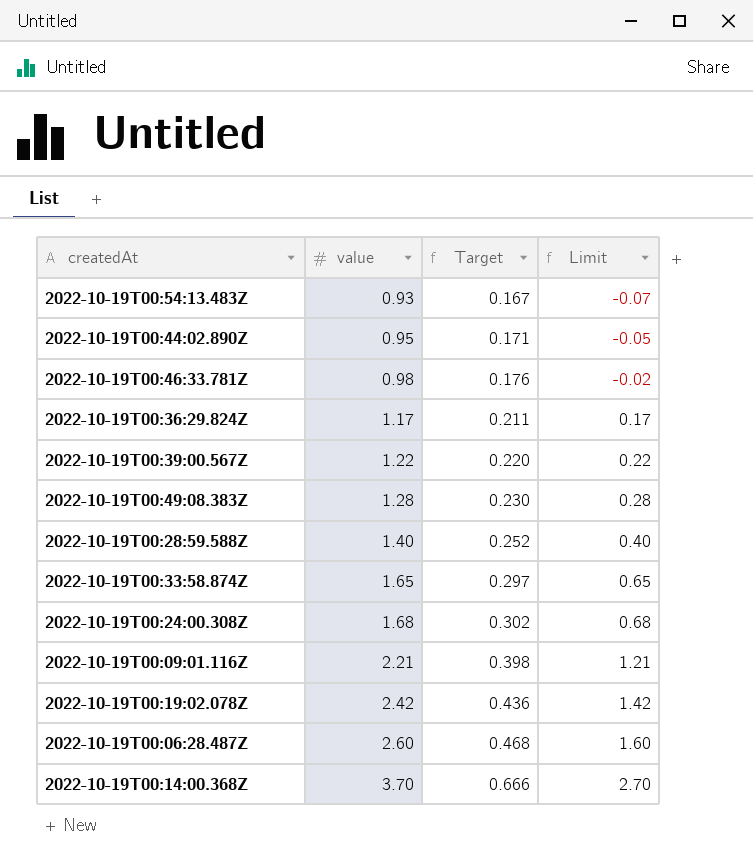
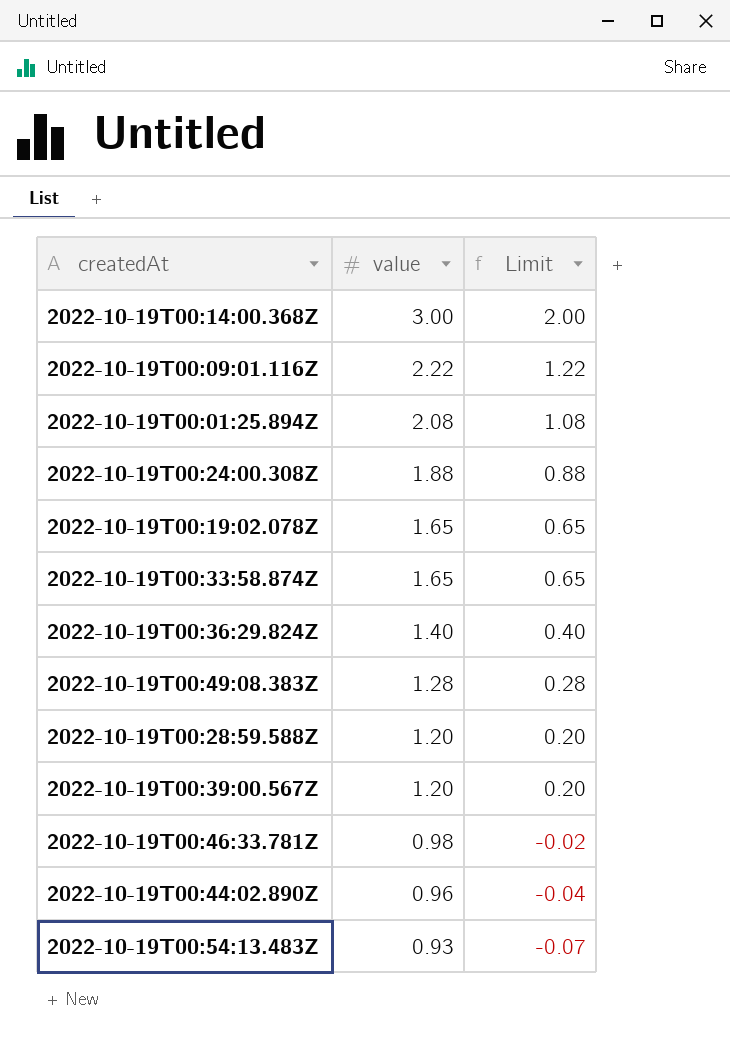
row order: value ascending -> value descending
column Target | formula: [value] * 0.18 -> none
row 2022-10-19T00:06:28.487Z: 2.60 | 0.468 | 1.60 -> none
2022-10-19T00:14:00.368Z | value: 3.70 -> 3.00
2022-10-19T00:14:00.368Z | Limit: 2.70 -> 2.00
2022-10-19T00:09:01.116Z | value: 2.21 -> 2.22
2022-10-19T00:09:01.116Z | Limit: 1.21 -> 1.22
row 2022-10-19T00:01:25.894Z: none -> 2.08 | 1.08
2022-10-19T00:24:00.308Z | value: 1.68 -> 1.88
2022-10-19T00:24:00.308Z | Limit: 0.68 -> 0.88
2022-10-19T00:19:02.078Z | value: 2.42 -> 1.65
2022-10-19T00:19:02.078Z | Limit: 1.42 -> 0.65
2022-10-19T00:36:29.824Z | value: 1.17 -> 1.40
2022-10-19T00:36:29.824Z | Limit: 0.17 -> 0.40
2022-10-19T00:28:59.588Z | value: 1.40 -> 1.20
2022-10-19T00:28:59.588Z | Limit: 0.40 -> 0.20
2022-10-19T00:39:00.567Z | value: 1.22 -> 1.20
2022-10-19T00:39:00.567Z | Limit: 0.22 -> 0.20
2022-10-19T00:44:02.890Z | value: 0.95 -> 0.96
2022-10-19T00:44:02.890Z | Limit: -0.05 -> -0.04

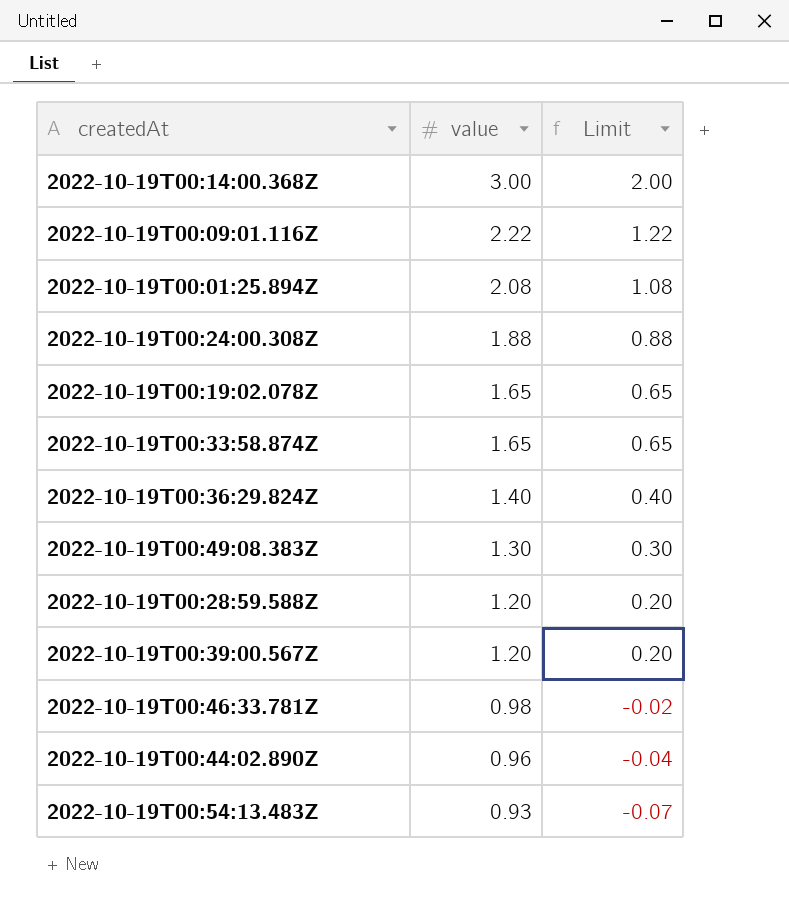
2022-10-19T00:49:08.383Z | value: 1.28 -> 1.30
2022-10-19T00:49:08.383Z | Limit: 0.28 -> 0.30

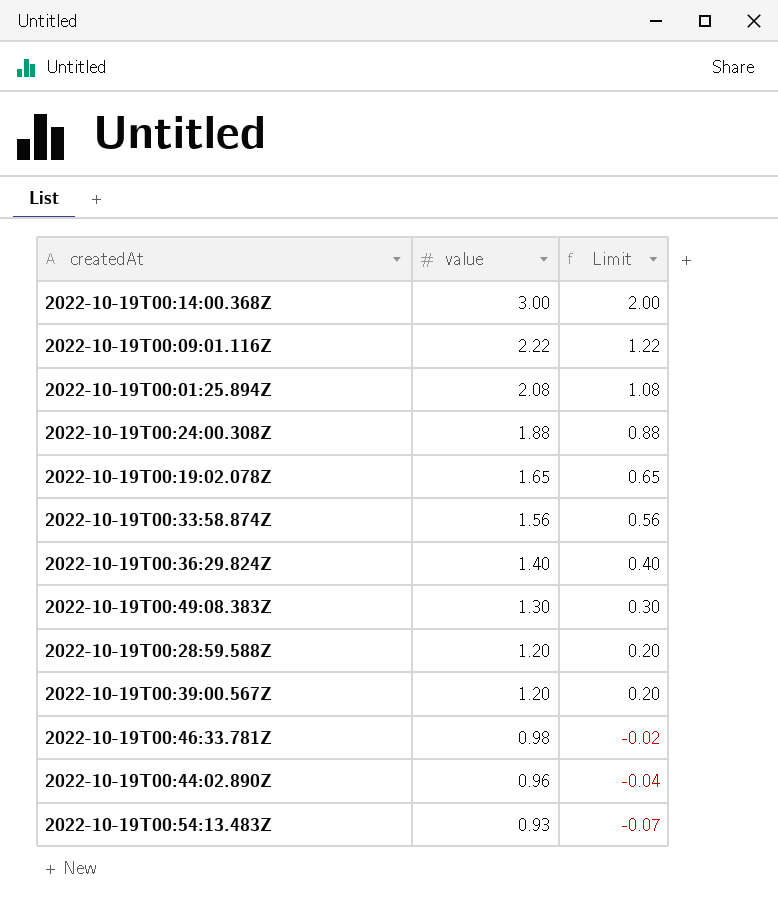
2022-10-19T00:33:58.874Z | value: 1.65 -> 1.56
2022-10-19T00:33:58.874Z | Limit: 0.65 -> 0.56

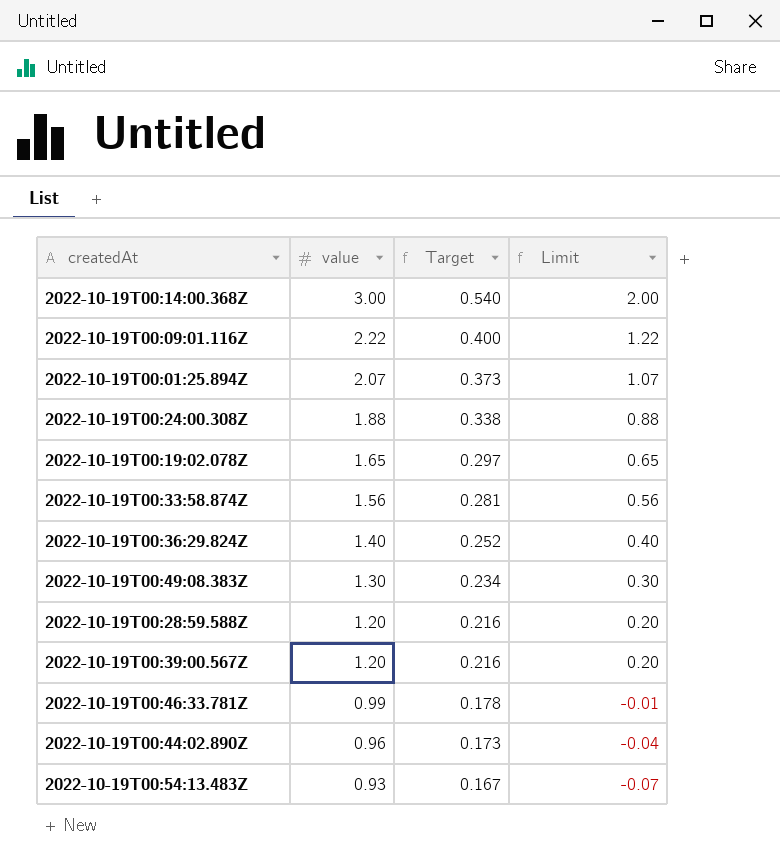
column Target | formula: none -> [value] * 0.18
2022-10-19T00:01:25.894Z | value: 2.08 -> 2.07
2022-10-19T00:01:25.894Z | Limit: 1.08 -> 1.07
2022-10-19T00:46:33.781Z | value: 0.98 -> 0.99
2022-10-19T00:46:33.781Z | Limit: -0.02 -> -0.01

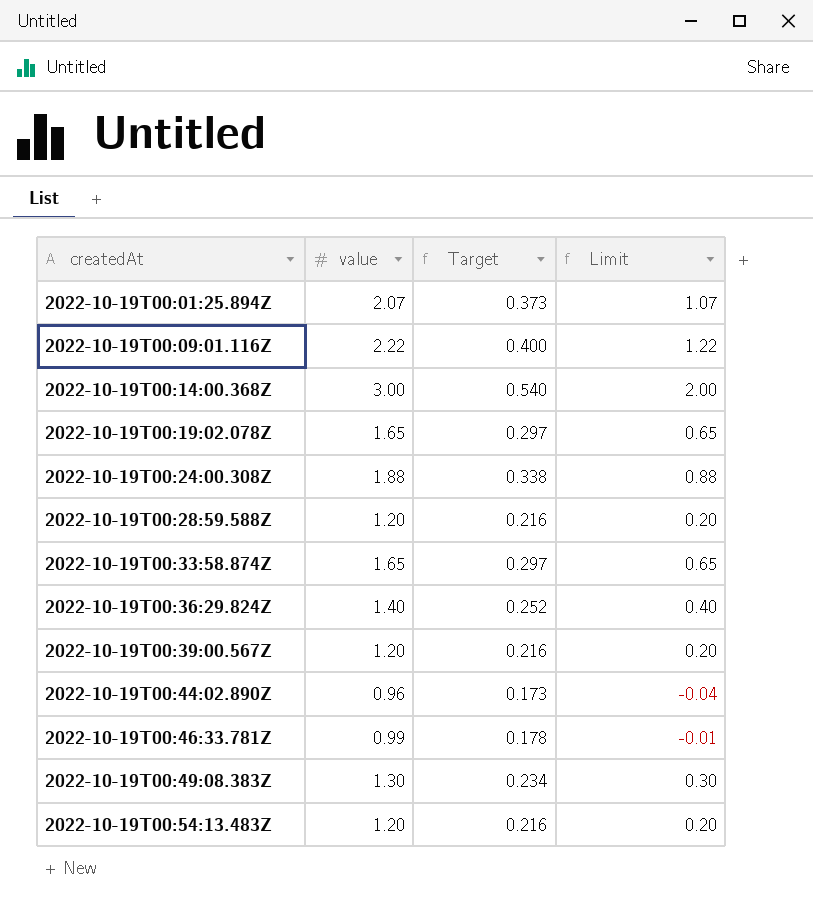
row order: value descending -> createdAt ascending
2022-10-19T00:33:58.874Z | value: 1.56 -> 1.65
2022-10-19T00:33:58.874Z | Target: 0.281 -> 0.297
2022-10-19T00:33:58.874Z | Limit: 0.56 -> 0.65
2022-10-19T00:54:13.483Z | value: 0.93 -> 1.20
2022-10-19T00:54:13.483Z | Target: 0.167 -> 0.216
2022-10-19T00:54:13.483Z | Limit: -0.07 -> 0.20

